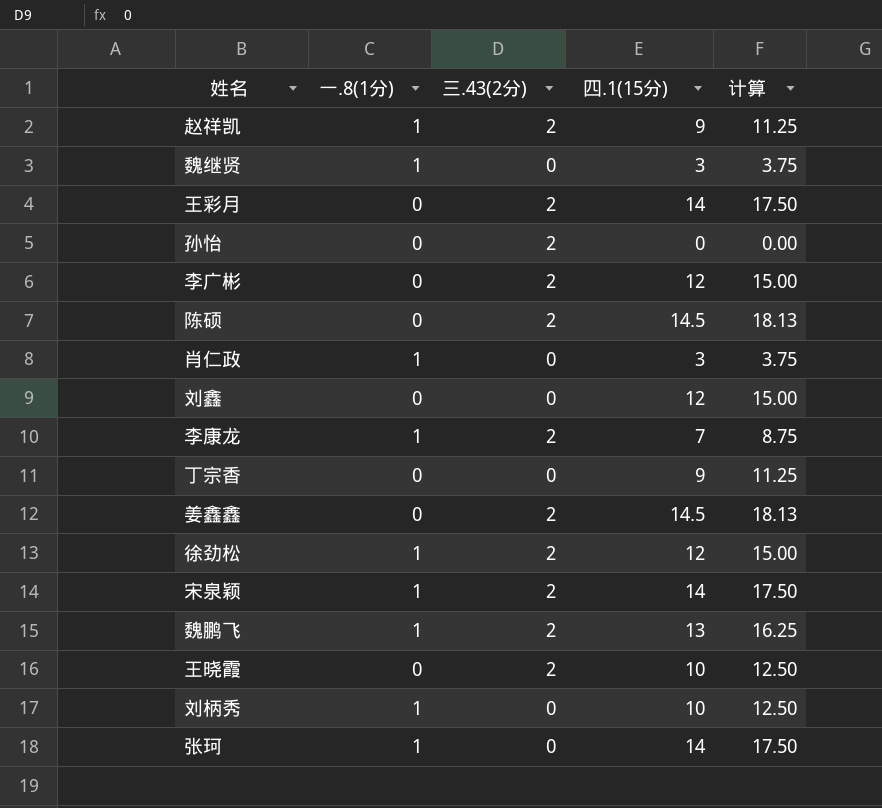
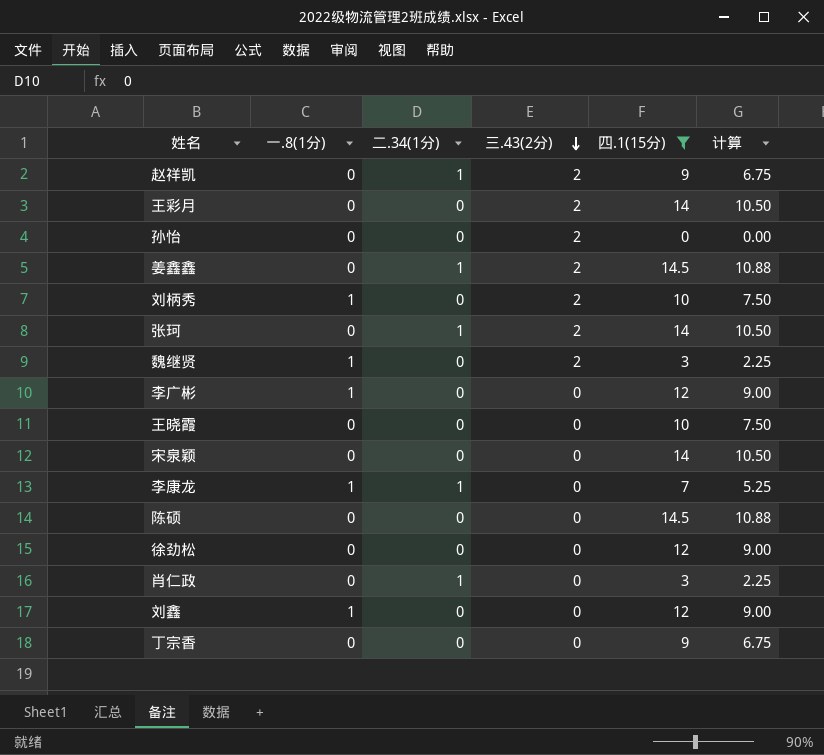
filter: none -> 四.1(15分) != 13
row order: none -> 三.43(2分) descending
column 二.34(1分) | position: none -> 3
column 计算 | formula: [四.1(15分)] * 1.25 -> [四.1(15分)] * 0.75
赵祥凯 | 一.8(1分): 1 -> 0
刘柄秀 | 三.43(2分): 0 -> 2
张珂 | 一.8(1分): 1 -> 0
张珂 | 三.43(2分): 0 -> 2
魏继贤 | 三.43(2分): 0 -> 2
李广彬 | 一.8(1分): 0 -> 1
李广彬 | 三.43(2分): 2 -> 0
王晓霞 | 三.43(2分): 2 -> 0
宋泉颖 | 一.8(1分): 1 -> 0
宋泉颖 | 三.43(2分): 2 -> 0
李康龙 | 三.43(2分): 2 -> 0
陈硕 | 三.43(2分): 2 -> 0
徐劲松 | 一.8(1分): 1 -> 0
徐劲松 | 三.43(2分): 2 -> 0
肖仁政 | 一.8(1分): 1 -> 0
刘鑫 | 一.8(1分): 0 -> 1

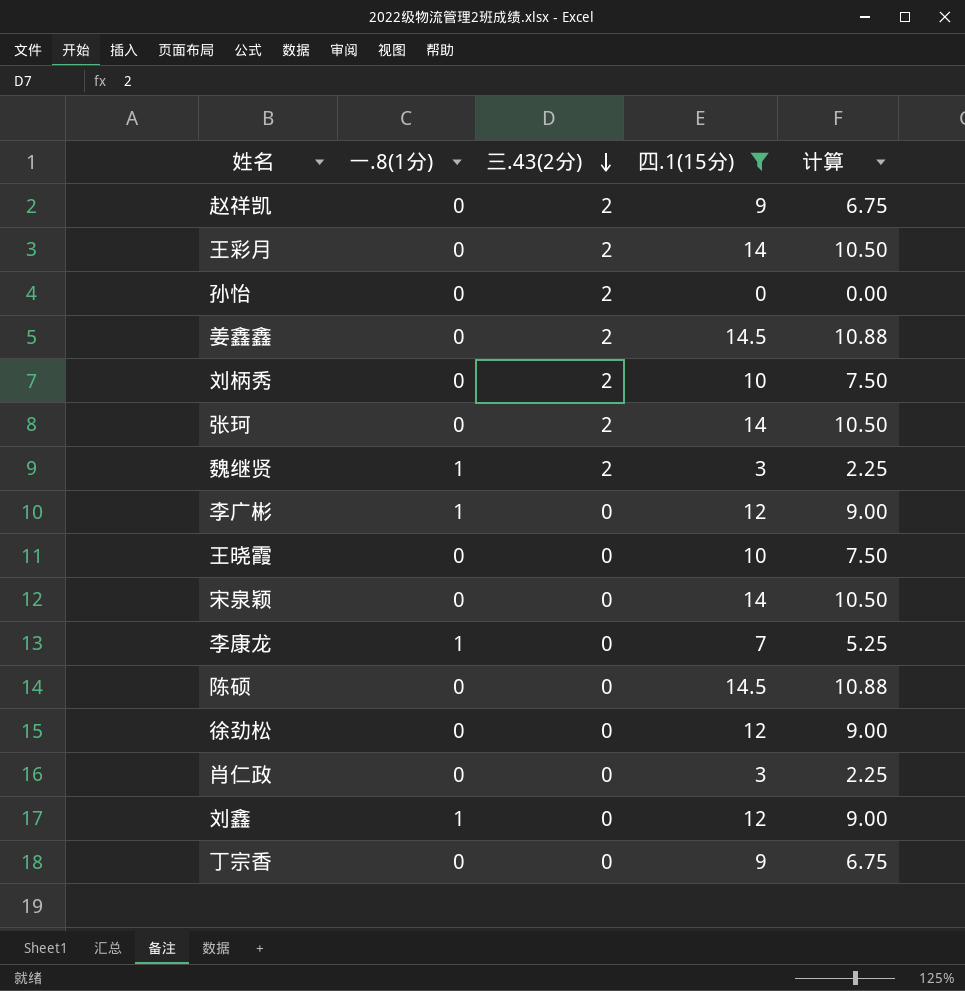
column 二.34(1分) | position: 3 -> none
刘柄秀 | 一.8(1分): 1 -> 0

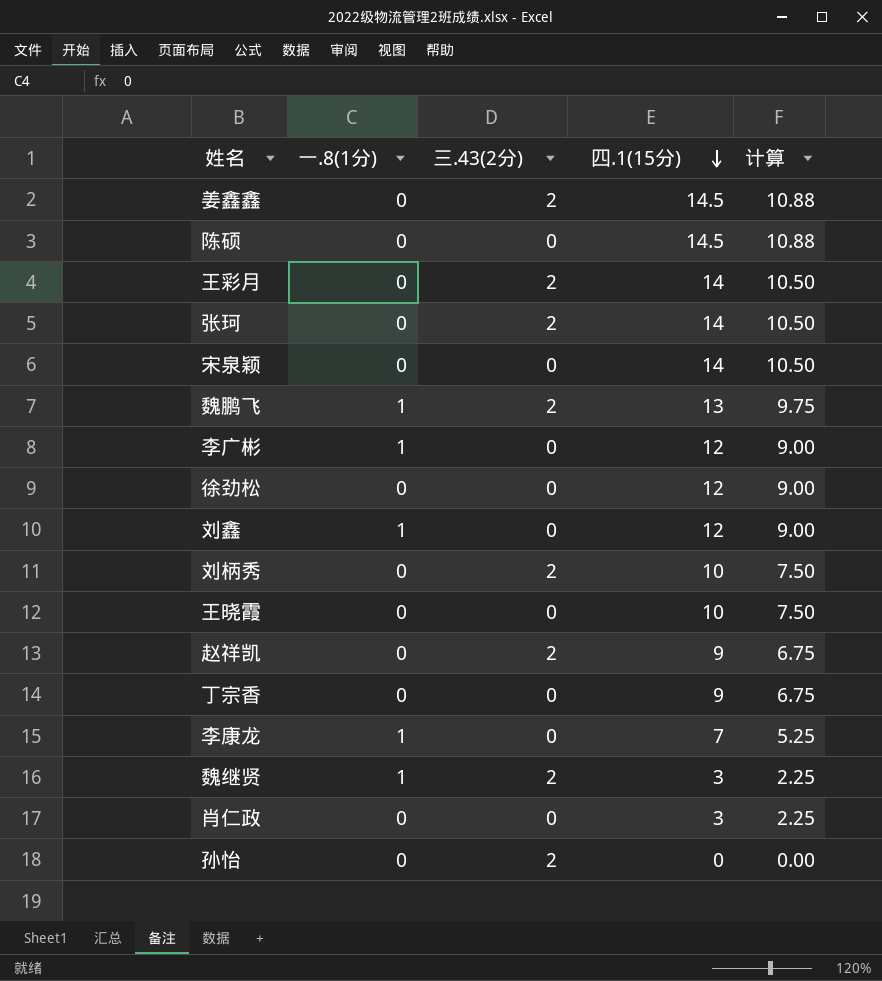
filter: 四.1(15分) != 13 -> none
row order: 三.43(2分) descending -> 四.1(15分) descending

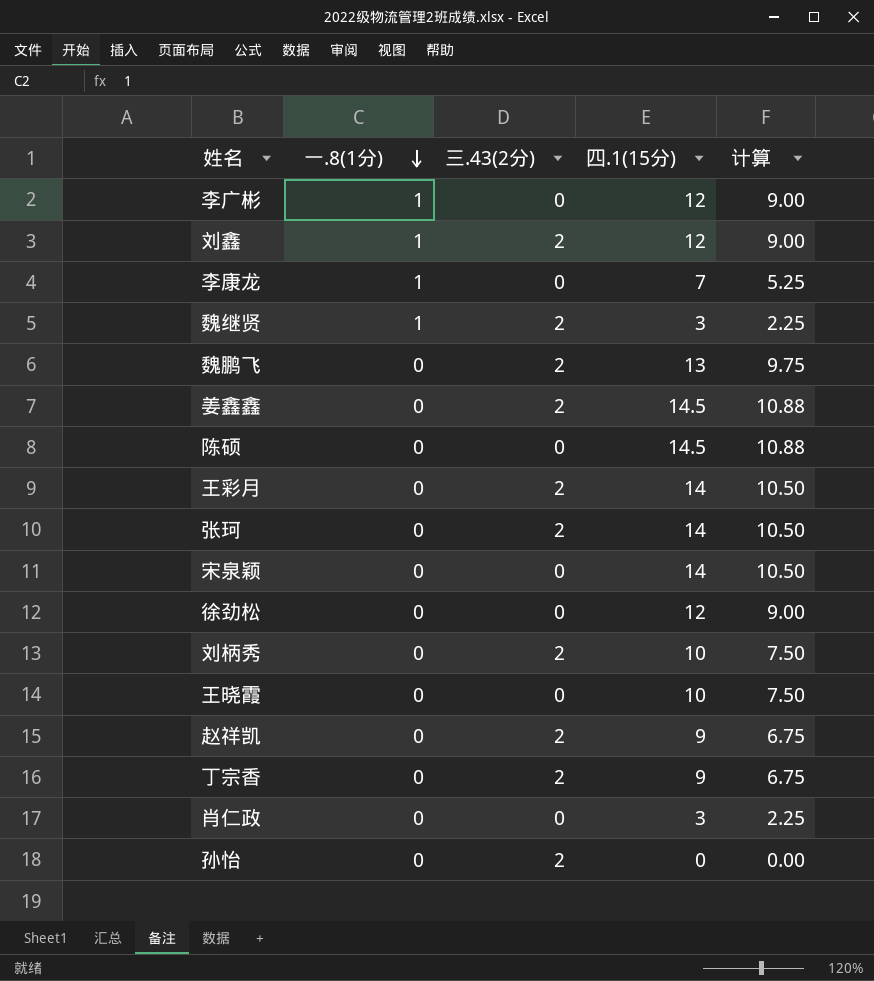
row order: 四.1(15分) descending -> 一.8(1分) descending
刘鑫 | 三.43(2分): 0 -> 2
魏鹏飞 | 一.8(1分): 1 -> 0
丁宗香 | 三.43(2分): 0 -> 2

